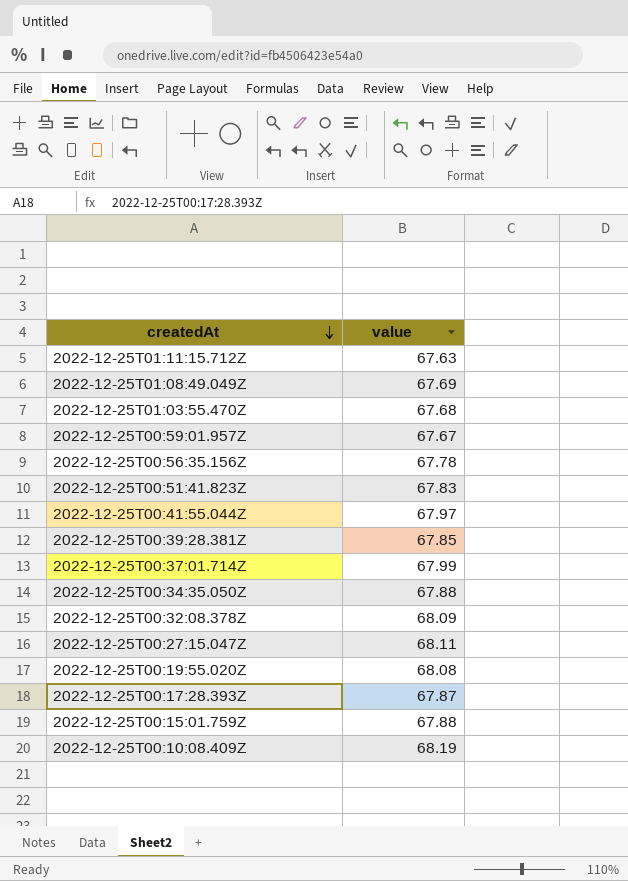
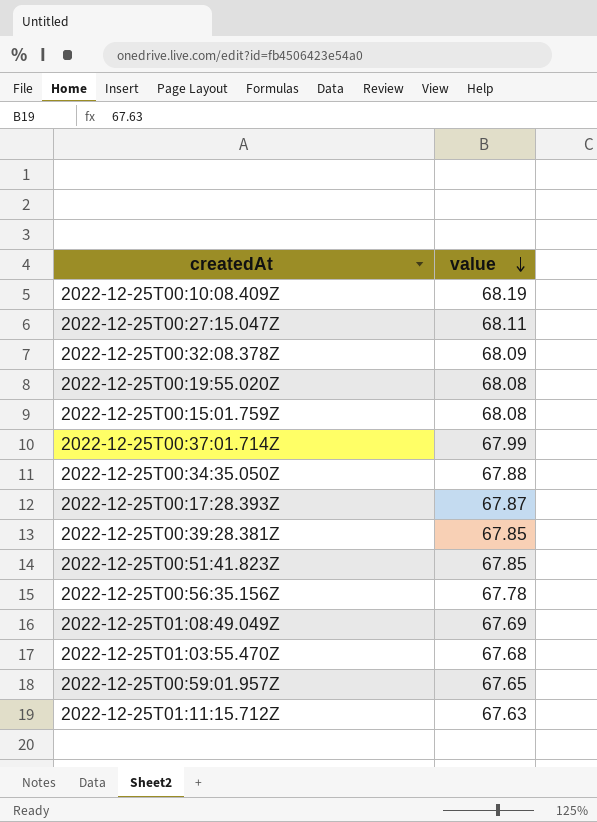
row order: createdAt descending -> value descending
row 2022-12-25T00:41:55.044Z: 67.97 -> none
2022-12-25T00:15:01.759Z | value: 67.88 -> 68.08
2022-12-25T00:51:41.823Z | value: 67.83 -> 67.85
2022-12-25T00:59:01.957Z | value: 67.67 -> 67.65

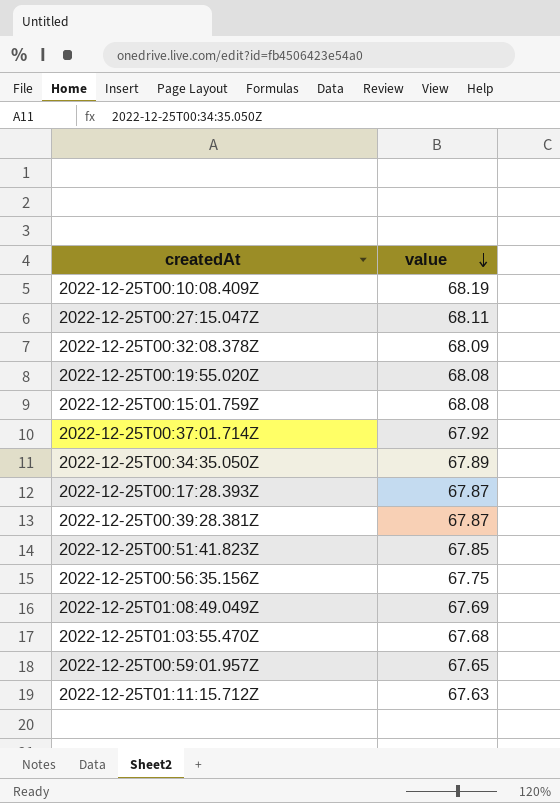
2022-12-25T00:37:01.714Z | value: 67.99 -> 67.92
2022-12-25T00:34:35.050Z | value: 67.88 -> 67.89
2022-12-25T00:39:28.381Z | value: 67.85 -> 67.87
2022-12-25T00:56:35.156Z | value: 67.78 -> 67.75

